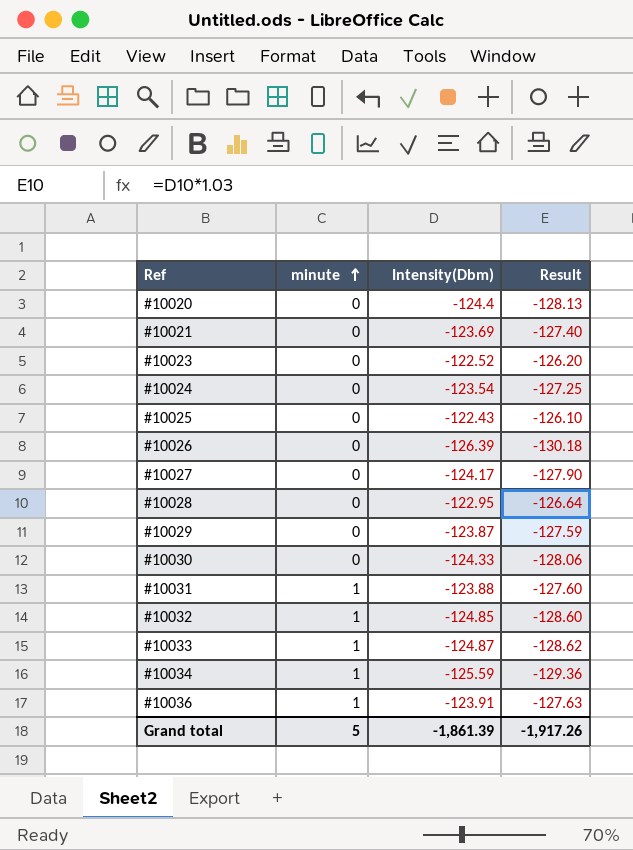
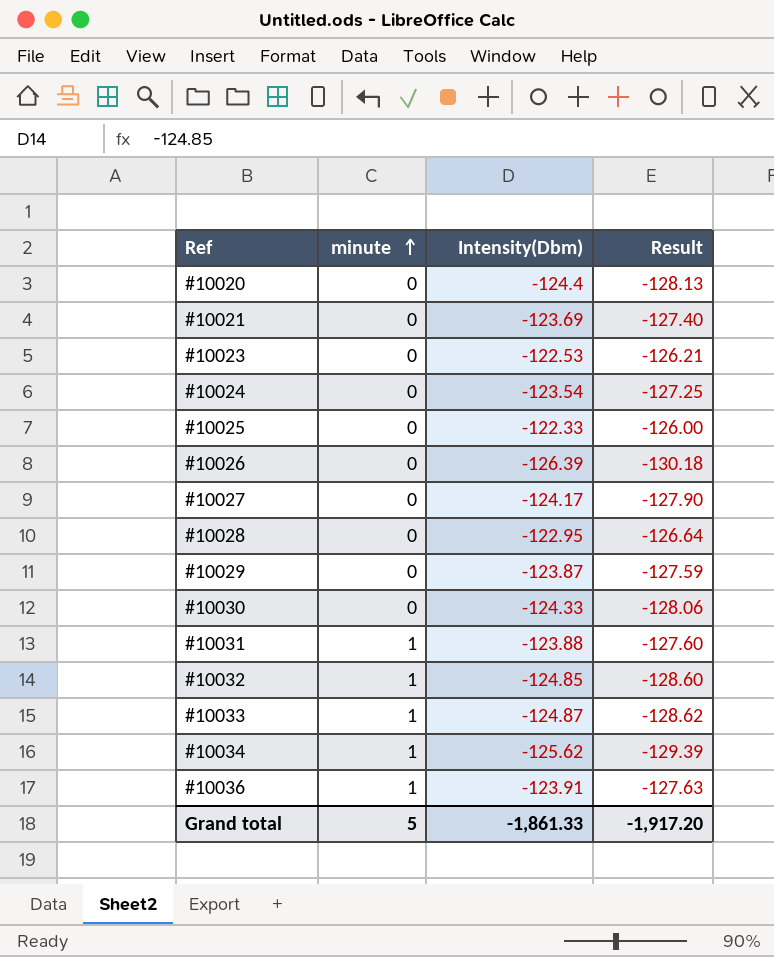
#10023 | Intensity(Dbm): -122.52 -> -122.53
#10023 | Result: -126.20 -> -126.21
#10025 | Intensity(Dbm): -122.43 -> -122.33
#10025 | Result: -126.10 -> -126.00
#10034 | Intensity(Dbm): -125.59 -> -125.62
#10034 | Result: -129.36 -> -129.39
Grand total | Intensity(Dbm): -1,861.39 -> -1,861.33
Grand total | Result: -1,917.26 -> -1,917.20

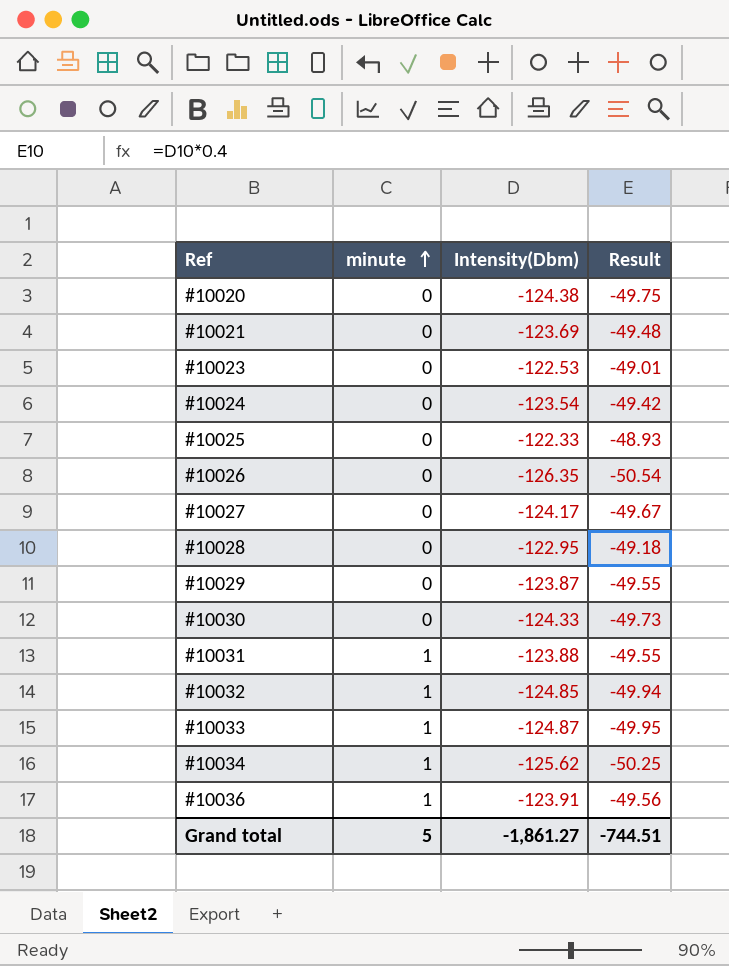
column Result | formula: [Intensity(Dbm)] * 1.03 -> [Intensity(Dbm)] * 0.4
#10020 | Intensity(Dbm): -124.4 -> -124.38
#10026 | Intensity(Dbm): -126.39 -> -126.35
Grand total | Intensity(Dbm): -1,861.33 -> -1,861.27
Grand total | Result: -1,917.20 -> -744.51

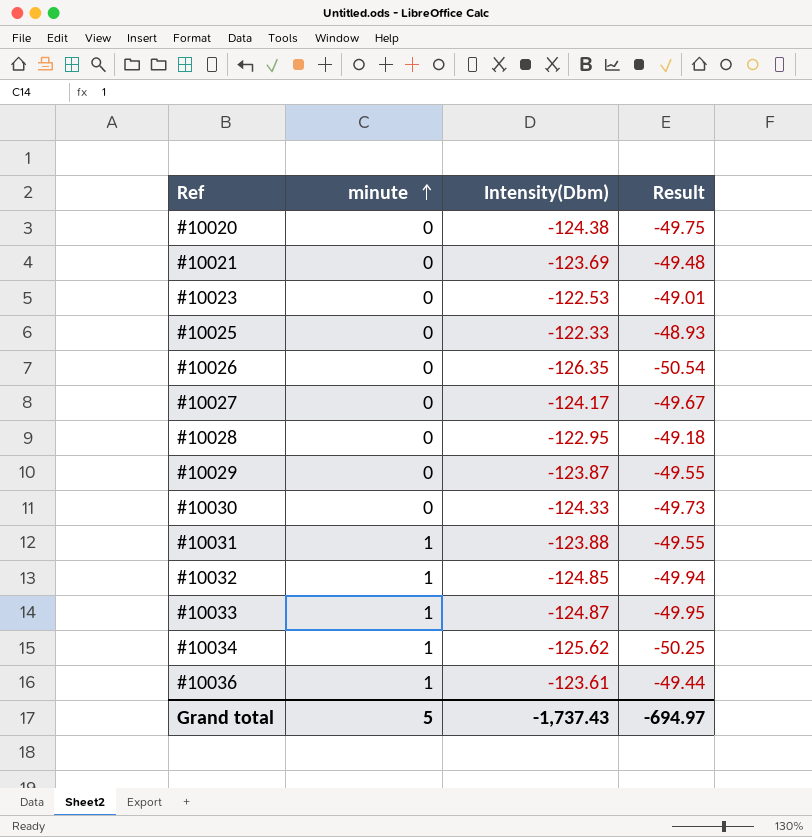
row #10024: 0 | -123.54 | -49.42 -> none
#10036 | Intensity(Dbm): -123.91 -> -123.61
#10036 | Result: -49.56 -> -49.44
Grand total | Intensity(Dbm): -1,861.27 -> -1,737.43
Grand total | Result: -744.51 -> -694.97

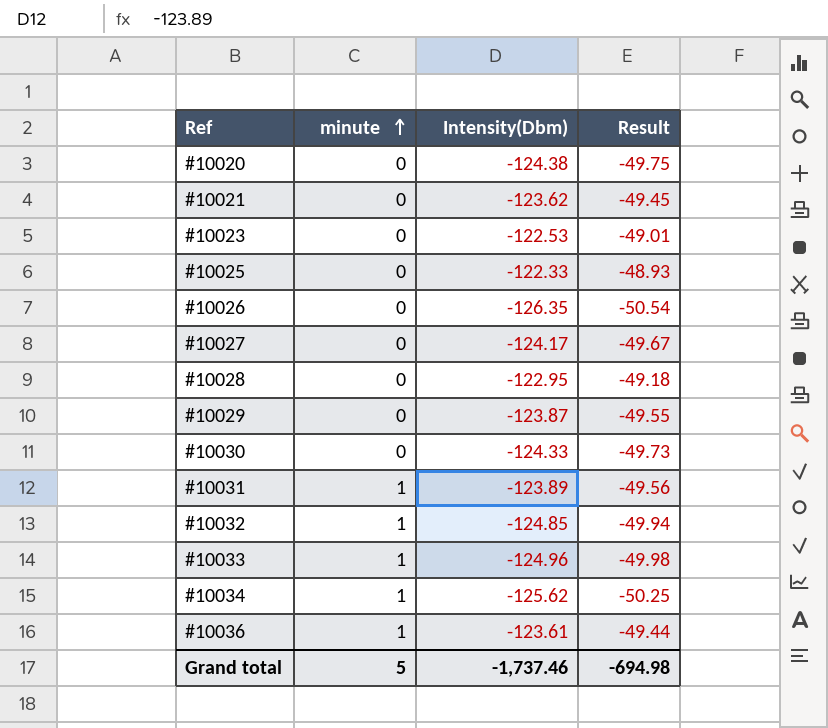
#10021 | Intensity(Dbm): -123.69 -> -123.62
#10021 | Result: -49.48 -> -49.45
#10031 | Intensity(Dbm): -123.88 -> -123.89
#10031 | Result: -49.55 -> -49.56
#10033 | Intensity(Dbm): -124.87 -> -124.96
#10033 | Result: -49.95 -> -49.98
Grand total | Intensity(Dbm): -1,737.43 -> -1,737.46
Grand total | Result: -694.97 -> -694.98

